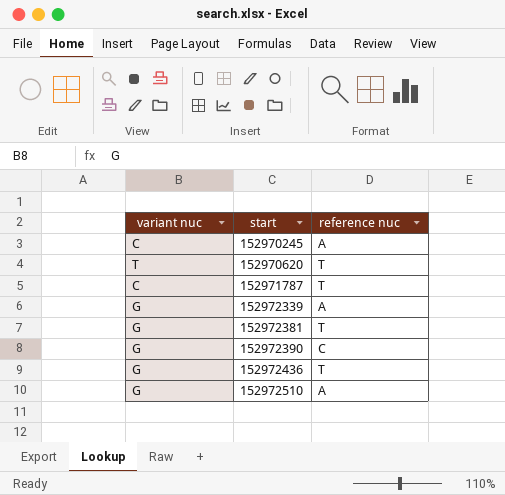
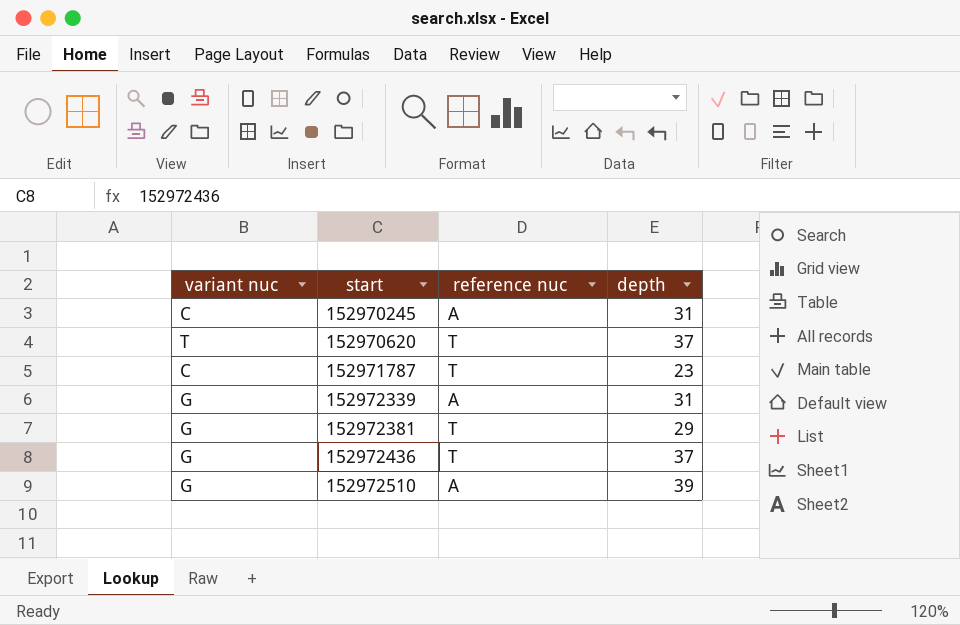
column depth | position: none -> 4
row 152972390: G | C -> none

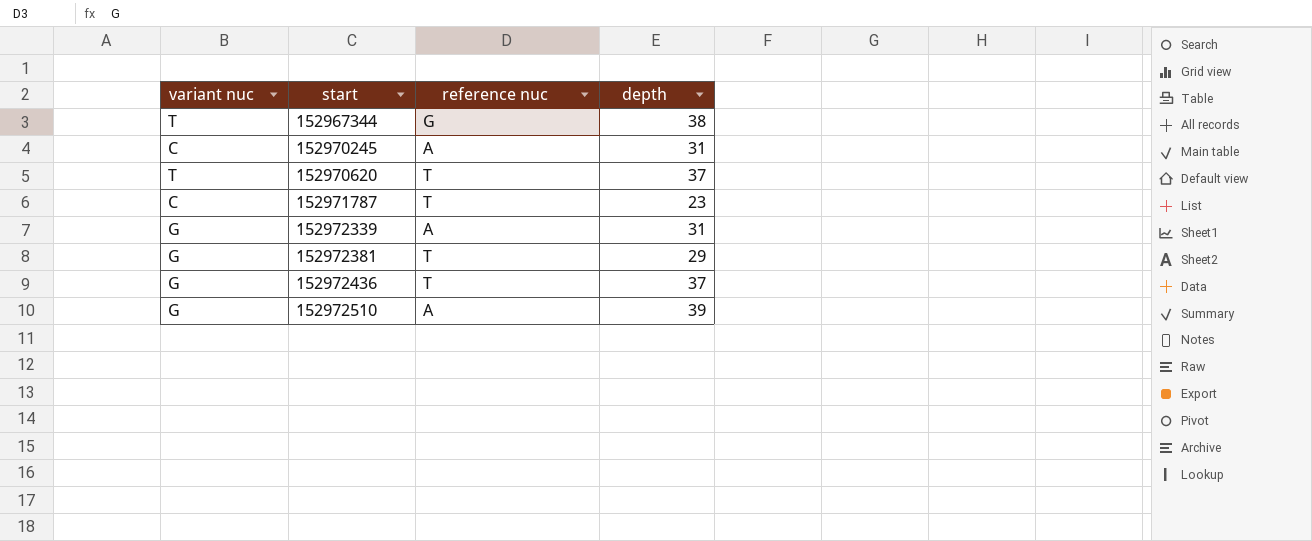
row 152967344: none -> T | G | 38

